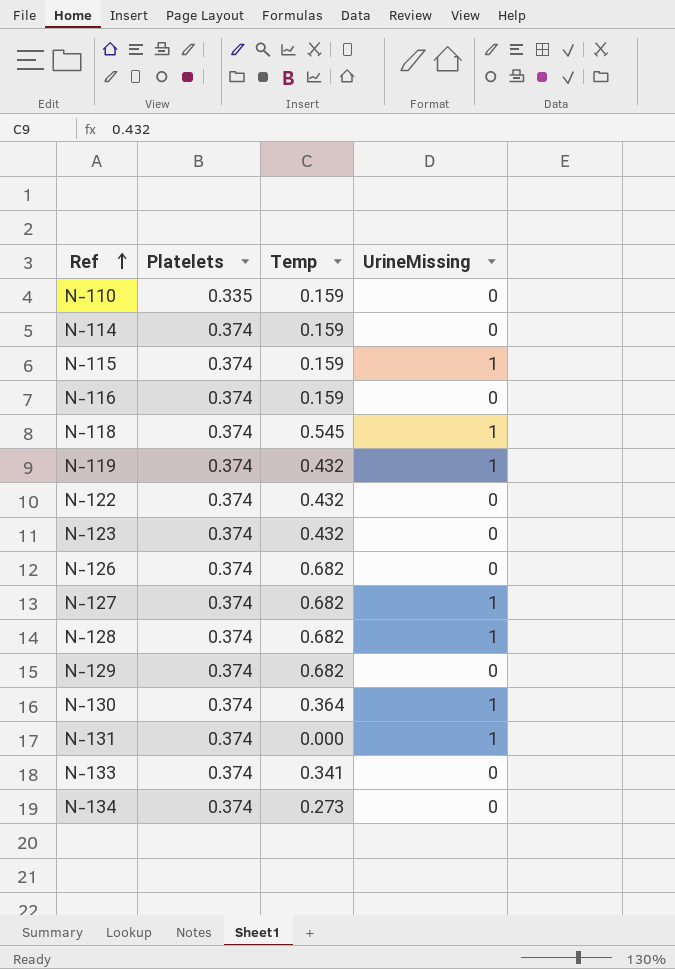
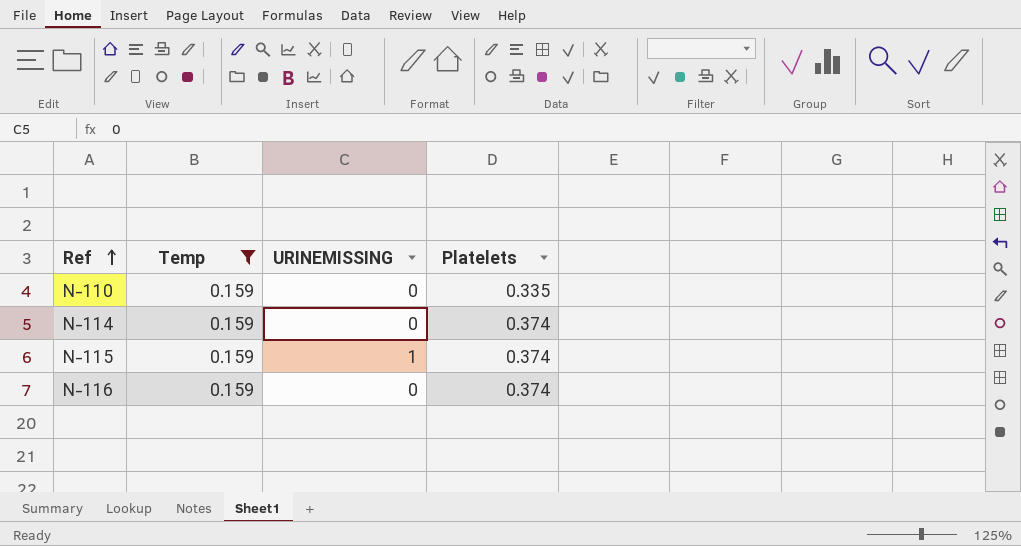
filter: none -> Temp = 0.159
column name: UrineMissing -> URINEMISSING
column Platelets | position: 2 -> 4

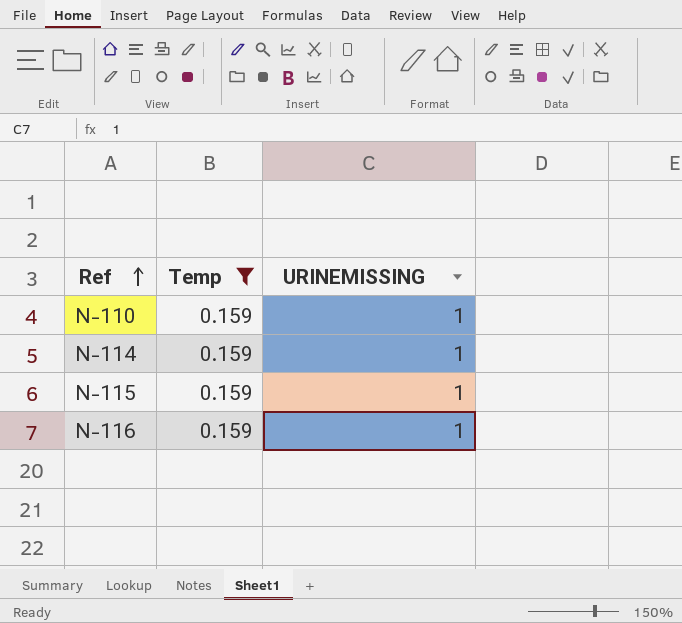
column Platelets | position: 4 -> none
N-110 | URINEMISSING: 0 -> 1
N-114 | URINEMISSING: 0 -> 1
N-116 | URINEMISSING: 0 -> 1

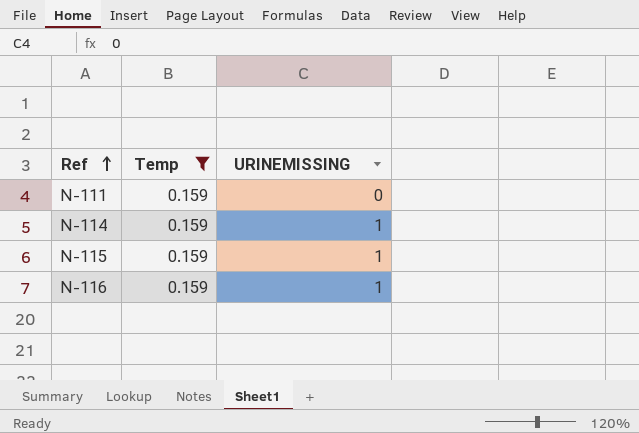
row N-110: 0.159 | 1 -> none
row N-111: none -> 0.159 | 0

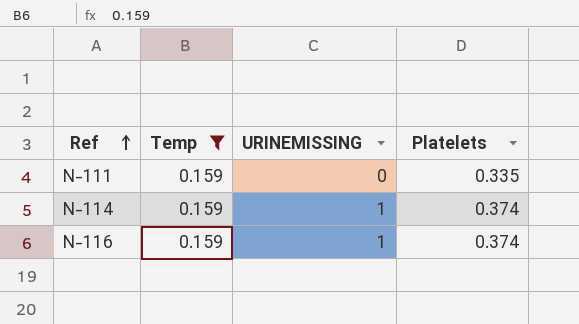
column Platelets | position: none -> 4
row N-115: 0.159 | 1 -> none

